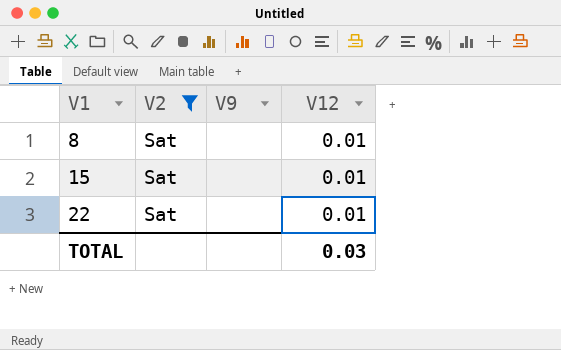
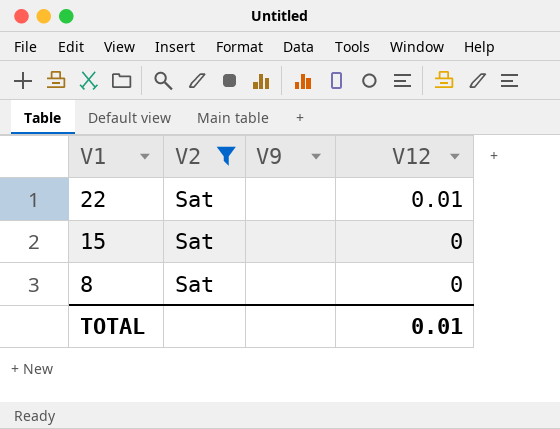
row order: V1 ascending -> V1 descending
15 | V12: 0.01 -> 0
8 | V12: 0.01 -> 0
TOTAL | V12: 0.03 -> 0.01

